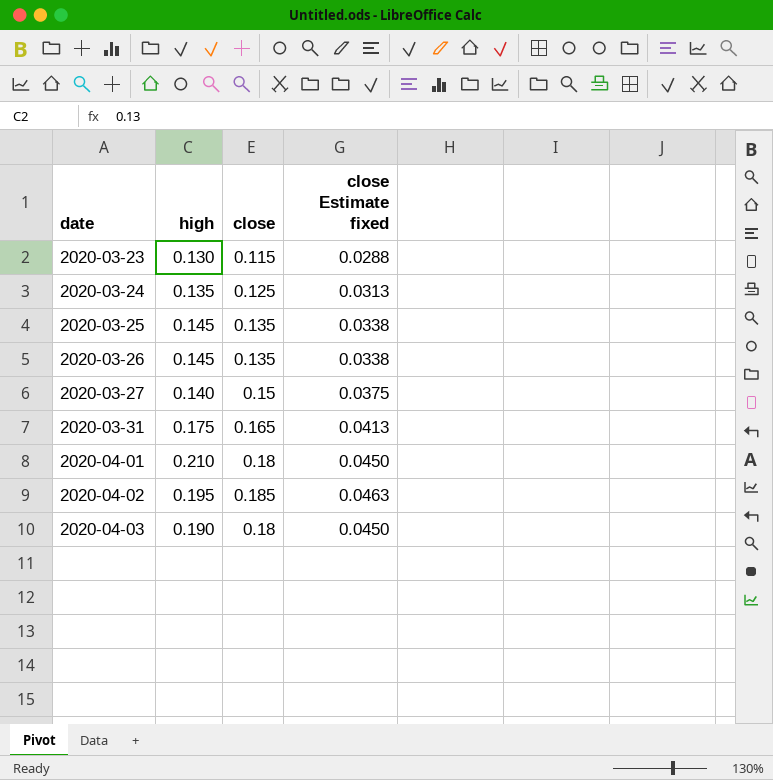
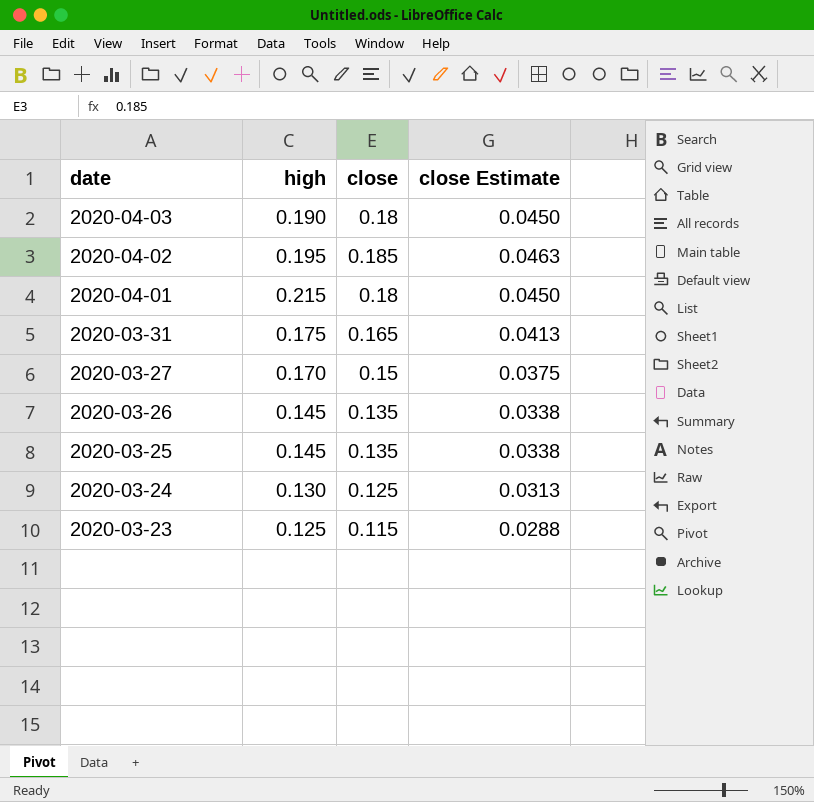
row order: date ascending -> date descending
column name: close Estimate fixed -> close Estimate
2020-04-01 | high: 0.210 -> 0.215
2020-03-27 | high: 0.140 -> 0.170
2020-03-24 | high: 0.135 -> 0.130
2020-03-23 | high: 0.130 -> 0.125

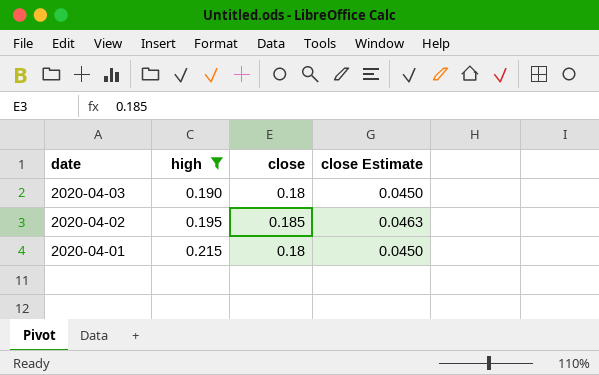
filter: none -> high >= 0.190

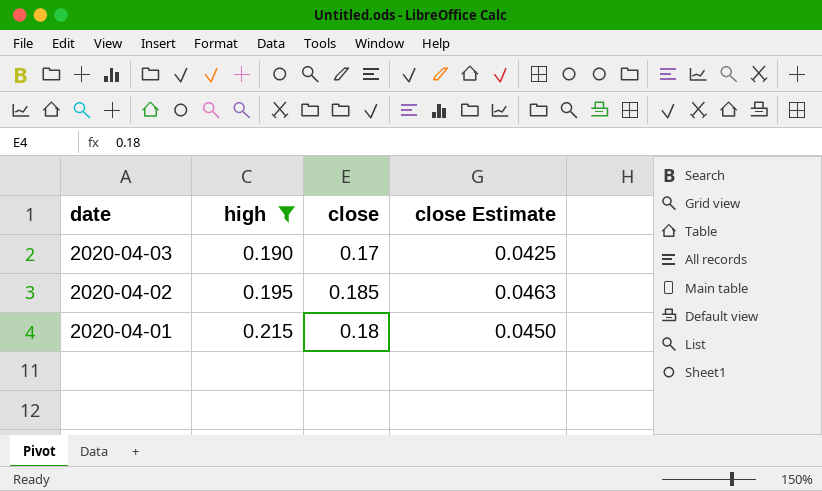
2020-04-03 | close: 0.18 -> 0.17
2020-04-03 | close Estimate: 0.0450 -> 0.0425

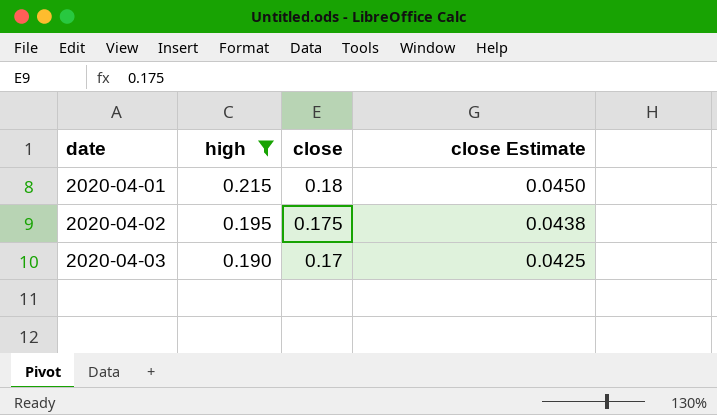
row order: date descending -> date ascending
2020-04-02 | close: 0.185 -> 0.175
2020-04-02 | close Estimate: 0.0463 -> 0.0438

